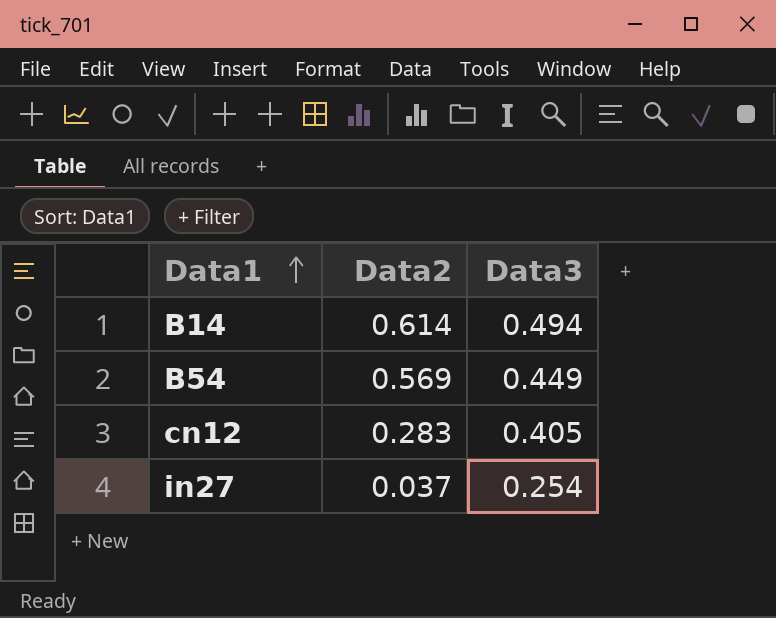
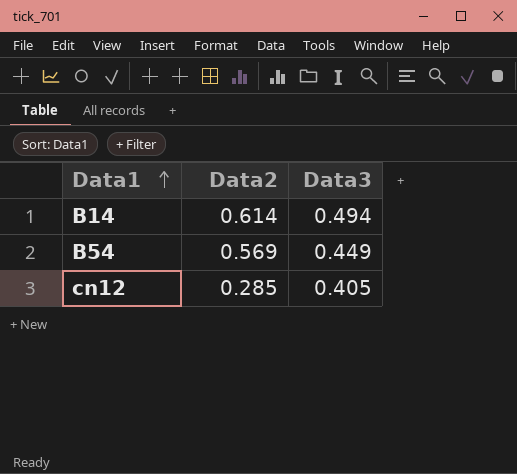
row in27: 0.037 | 0.254 -> none
cn12 | Data2: 0.283 -> 0.285

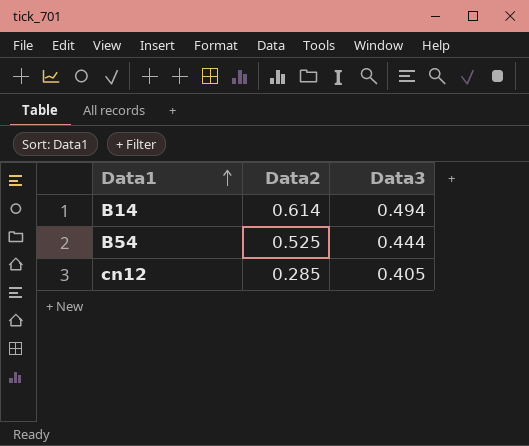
B54 | Data2: 0.569 -> 0.525
B54 | Data3: 0.449 -> 0.444

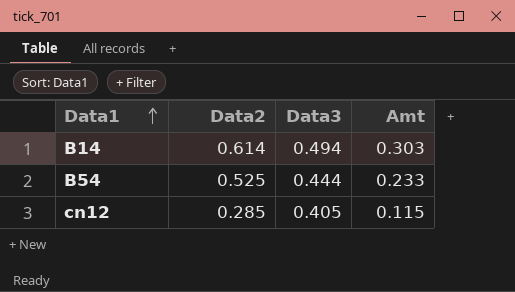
column Amt | formula: none -> [Data2] * [Data3]

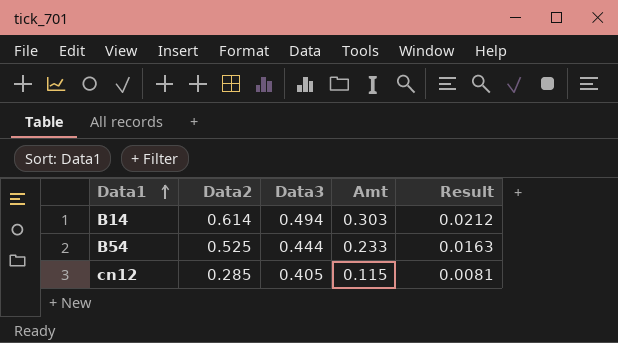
column Result | formula: none -> [Amt] * 0.07

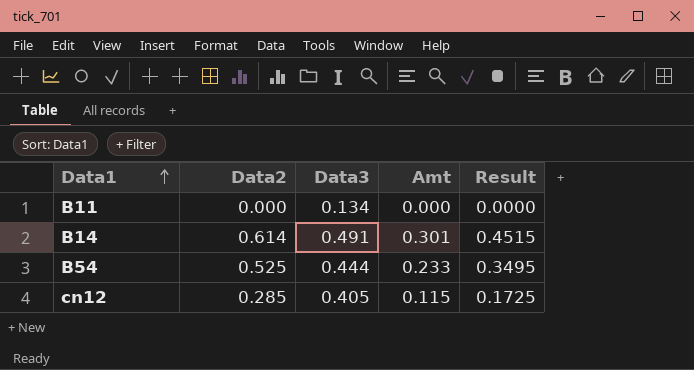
column Result | formula: [Amt] * 0.07 -> [Amt] * 1.5
row B11: none -> 0.000 | 0.134 | 0.000 | 0.0000
B14 | Data3: 0.494 -> 0.491
B14 | Amt: 0.303 -> 0.301

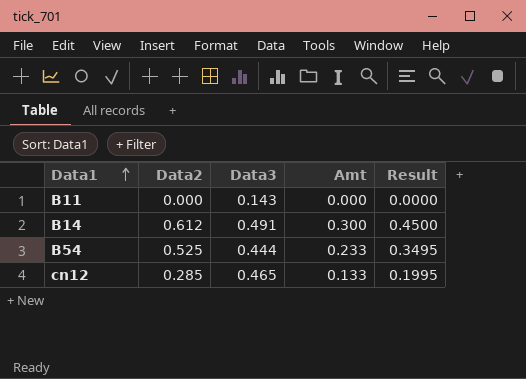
B11 | Data3: 0.134 -> 0.143
B14 | Data2: 0.614 -> 0.612
B14 | Amt: 0.301 -> 0.300
B14 | Result: 0.4515 -> 0.4500
cn12 | Data3: 0.405 -> 0.465
cn12 | Amt: 0.115 -> 0.133
cn12 | Result: 0.1725 -> 0.1995

